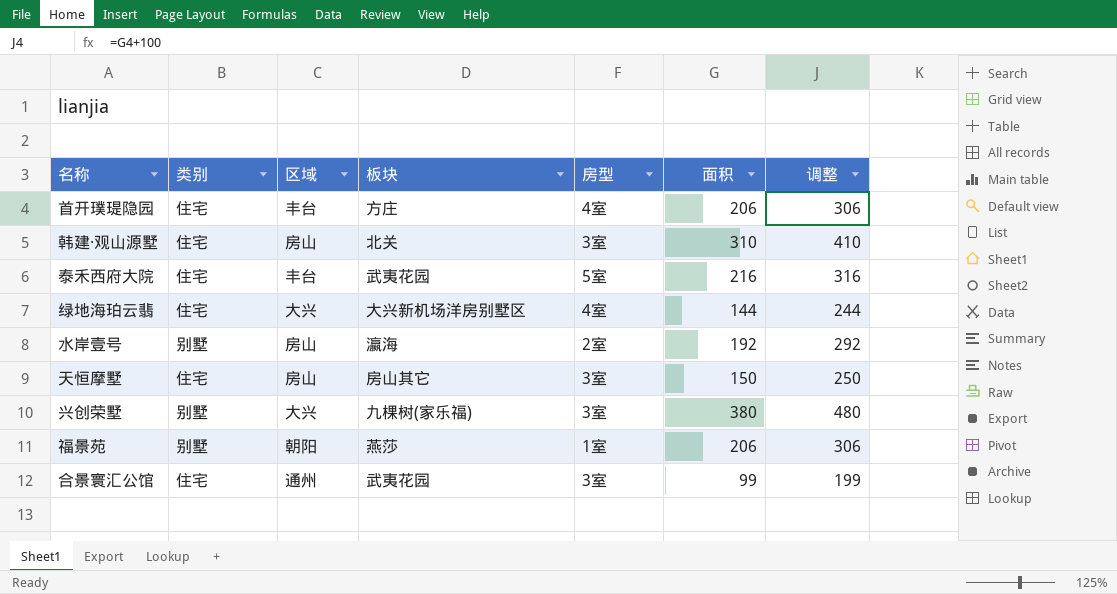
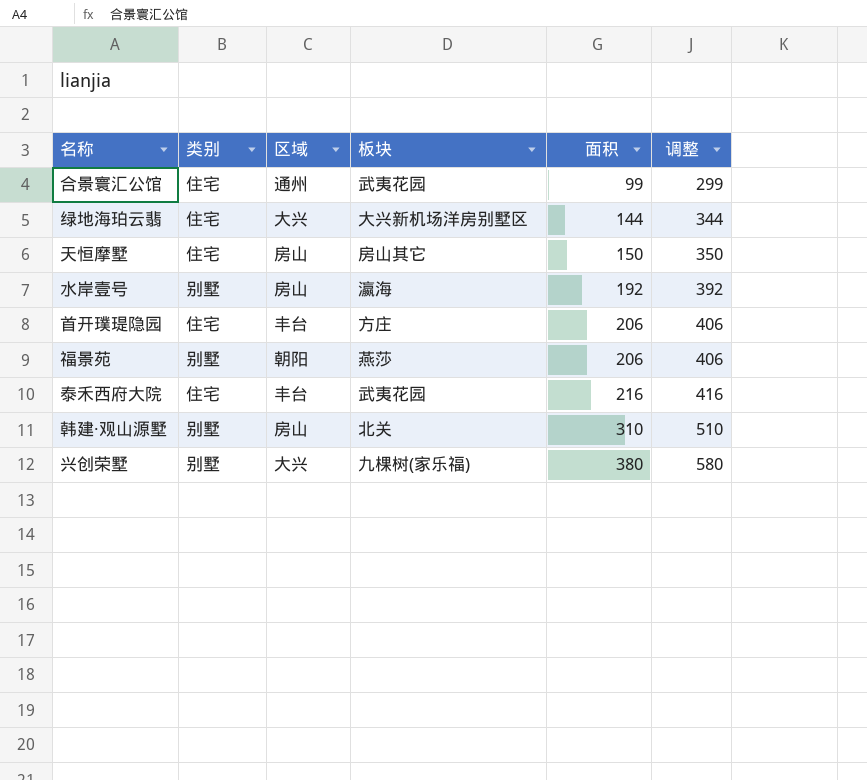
row order: none -> 面积 ascending
column 房型 | position: 5 -> none
column 调整 | formula: [面积] + 100 -> [面积] + 200
韩建·观山源墅 | 类别: 住宅 -> 别墅

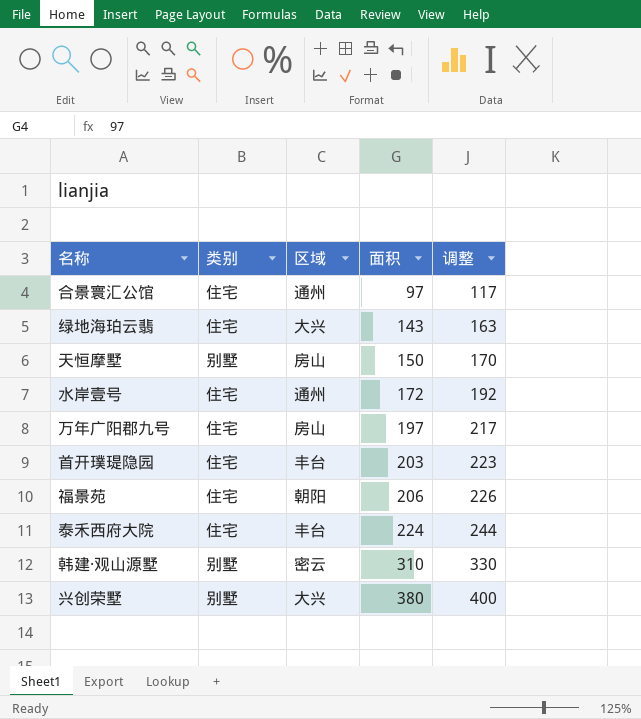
column 板块 | position: 4 -> none
column 调整 | formula: [面积] + 200 -> [面积] + 20
合景寰汇公馆 | 面积: 99 -> 97
绿地海珀云翡 | 面积: 144 -> 143
天恒摩墅 | 类别: 住宅 -> 别墅
水岸壹号 | 类别: 别墅 -> 住宅
水岸壹号 | 区域: 房山 -> 通州
水岸壹号 | 面积: 192 -> 172
row 万年广阳郡九号: none -> 住宅 | 房山 | 197 | 217
首开璞瑅隐园 | 面积: 206 -> 203
福景苑 | 类别: 别墅 -> 住宅
泰禾西府大院 | 面积: 216 -> 224
韩建·观山源墅 | 区域: 房山 -> 密云

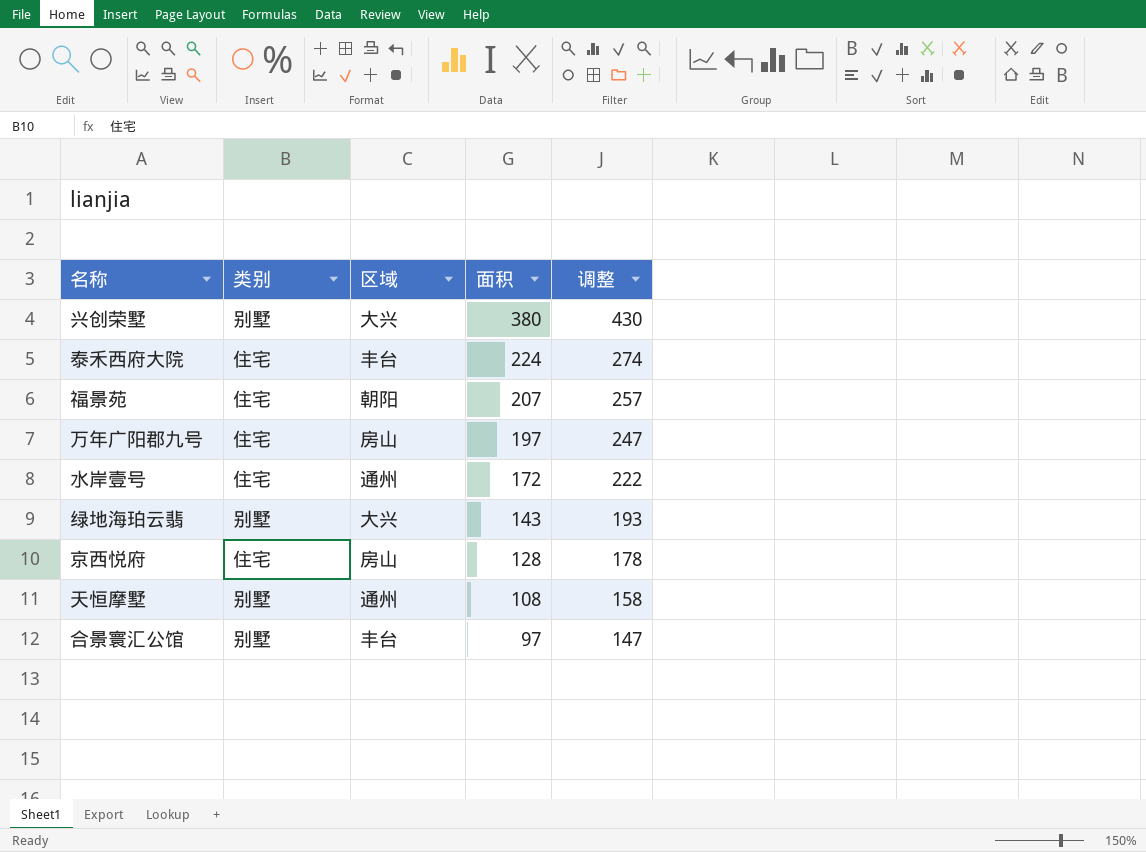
row order: 面积 ascending -> 面积 descending
column 调整 | formula: [面积] + 20 -> [面积] + 50
row 首开璞瑅隐园: 住宅 | 丰台 | 203 | 223 -> none
row 韩建·观山源墅: 别墅 | 密云 | 310 | 330 -> none
福景苑 | 面积: 206 -> 207
绿地海珀云翡 | 类别: 住宅 -> 别墅
row 京西悦府: none -> 住宅 | 房山 | 128 | 178
天恒摩墅 | 区域: 房山 -> 通州
天恒摩墅 | 面积: 150 -> 108
合景寰汇公馆 | 类别: 住宅 -> 别墅
合景寰汇公馆 | 区域: 通州 -> 丰台

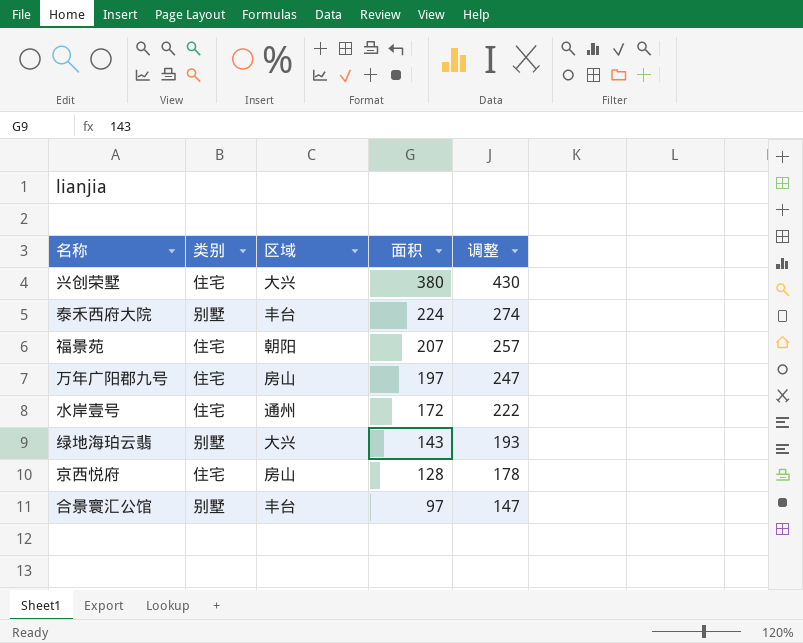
row 天恒摩墅: 别墅 | 通州 | 108 | 158 -> none
兴创荣墅 | 类别: 别墅 -> 住宅
泰禾西府大院 | 类别: 住宅 -> 别墅

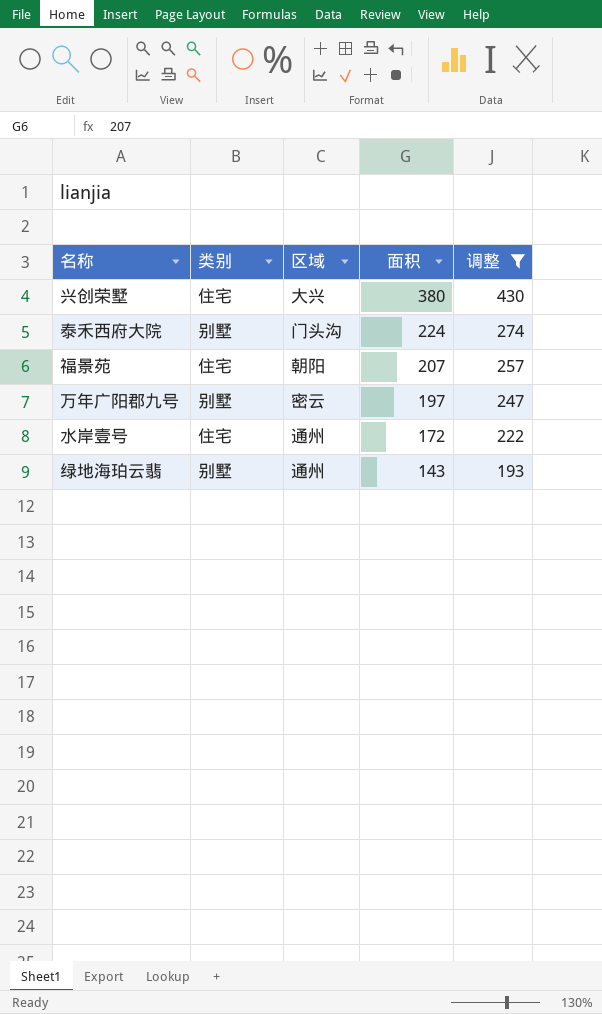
filter: none -> 调整 >= 193
泰禾西府大院 | 区域: 丰台 -> 门头沟
万年广阳郡九号 | 类别: 住宅 -> 别墅
万年广阳郡九号 | 区域: 房山 -> 密云
绿地海珀云翡 | 区域: 大兴 -> 通州

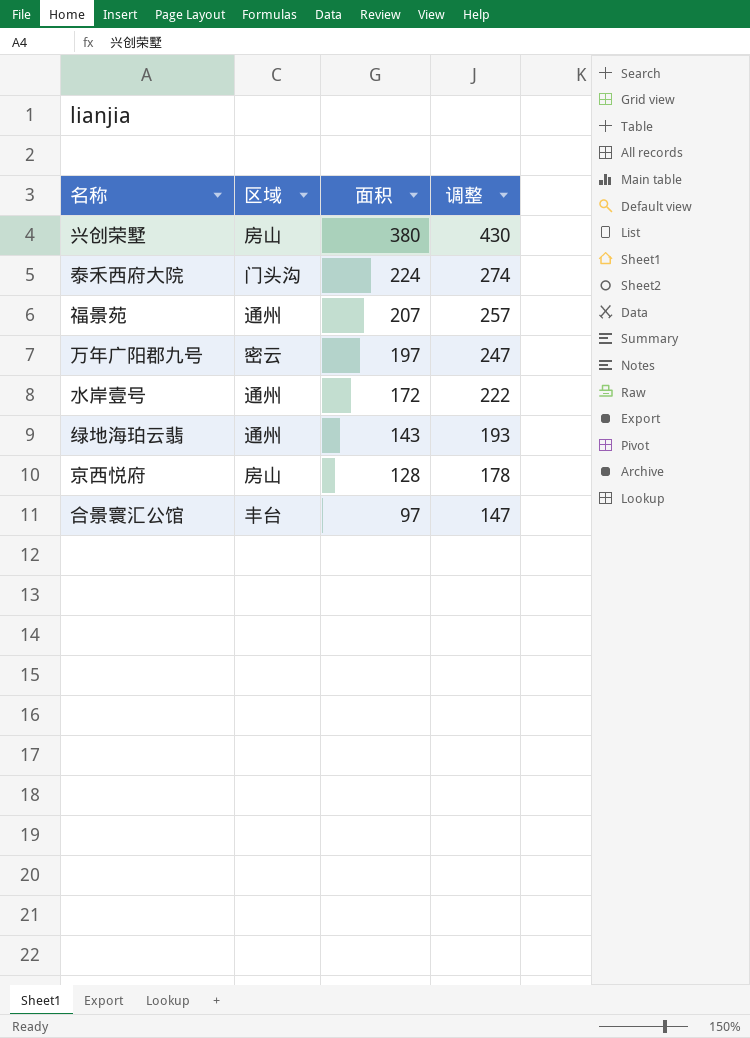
filter: 调整 >= 193 -> none
column 类别 | position: 2 -> none
兴创荣墅 | 区域: 大兴 -> 房山
福景苑 | 区域: 朝阳 -> 通州

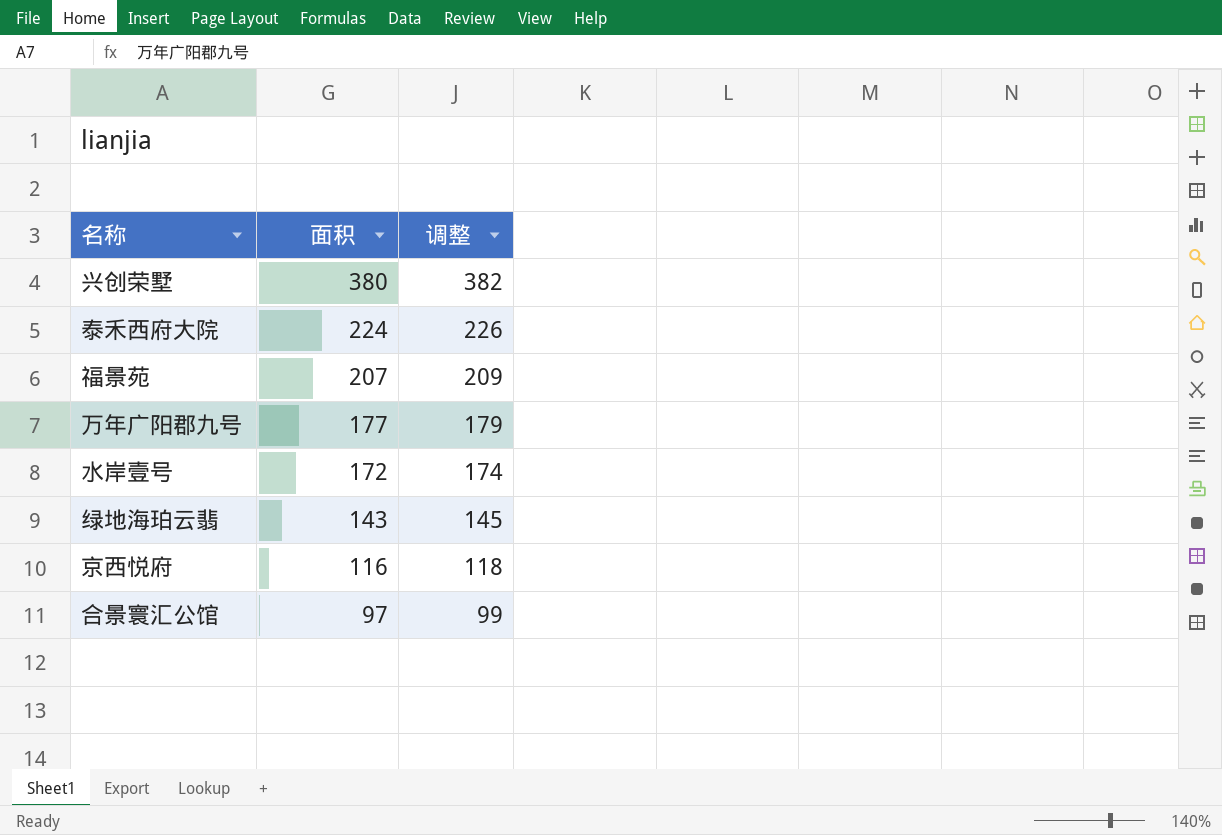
column 区域 | position: 2 -> none
column 调整 | formula: [面积] + 50 -> [面积] + 2
万年广阳郡九号 | 面积: 197 -> 177
京西悦府 | 面积: 128 -> 116

